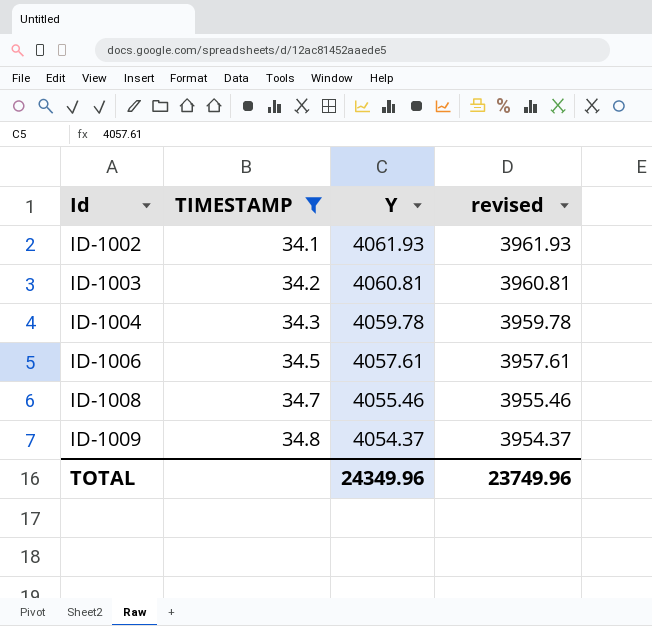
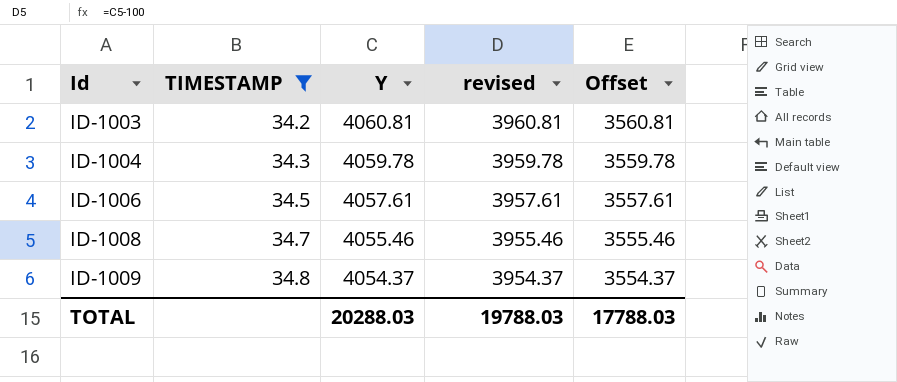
column Offset | formula: none -> [Y] - 500
row ID-1002: 34.1 | 4061.93 | 3961.93 -> none
TOTAL | Y: 24349.96 -> 20288.03
TOTAL | revised: 23749.96 -> 19788.03

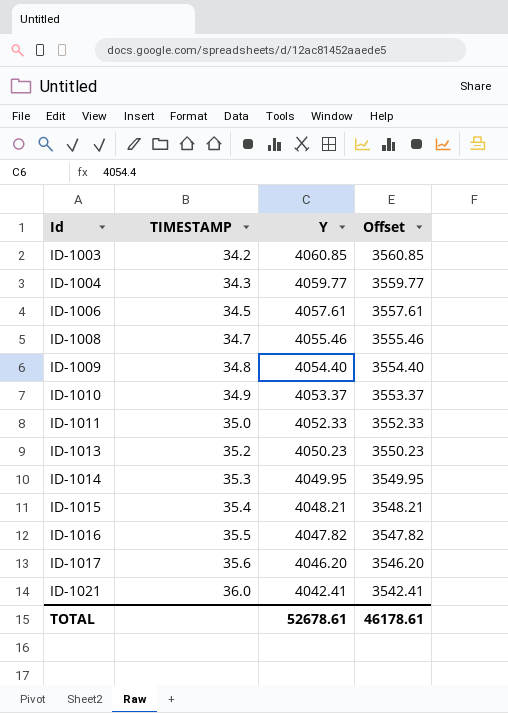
filter: TIMESTAMP <= 34.8 -> none
column revised | formula: [Y] - 100 -> none
ID-1003 | Y: 4060.81 -> 4060.85
ID-1003 | Offset: 3560.81 -> 3560.85
ID-1004 | Y: 4059.78 -> 4059.77
ID-1004 | Offset: 3559.78 -> 3559.77
ID-1009 | Y: 4054.37 -> 4054.40
ID-1009 | Offset: 3554.37 -> 3554.40
TOTAL | Y: 20288.03 -> 52678.61
TOTAL | Offset: 17788.03 -> 46178.61

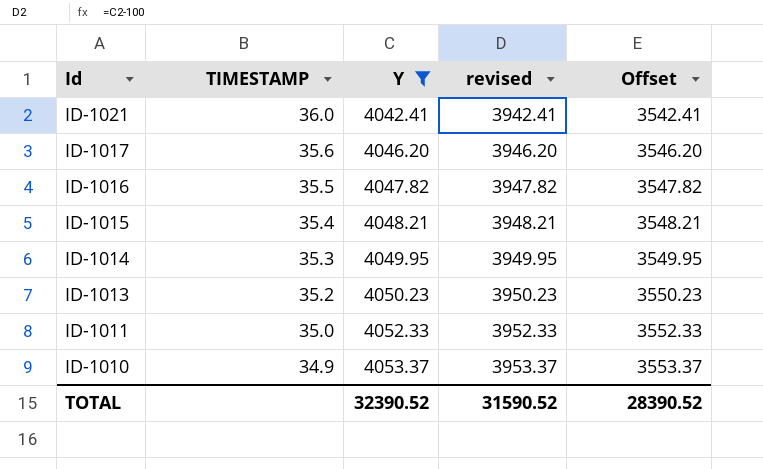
filter: none -> Y <= 4053.37
row order: Id ascending -> Id descending
column revised | formula: none -> [Y] - 100
TOTAL | Y: 52678.61 -> 32390.52
TOTAL | Offset: 46178.61 -> 28390.52

